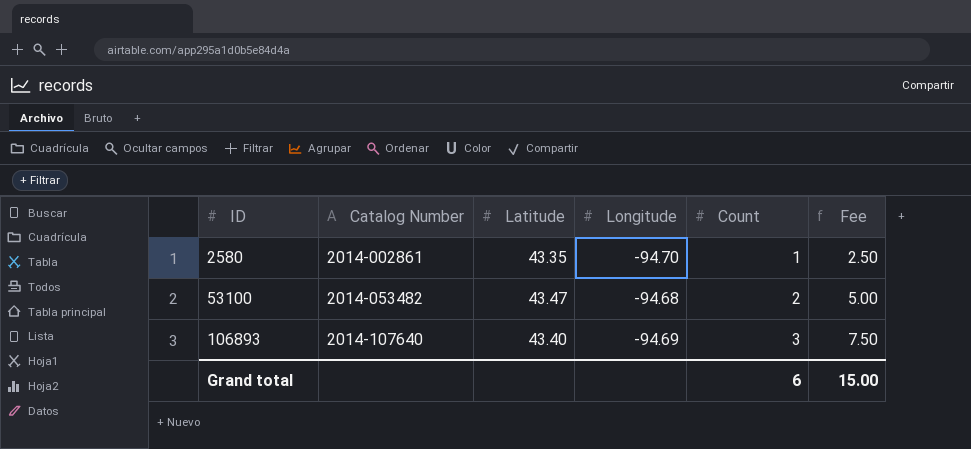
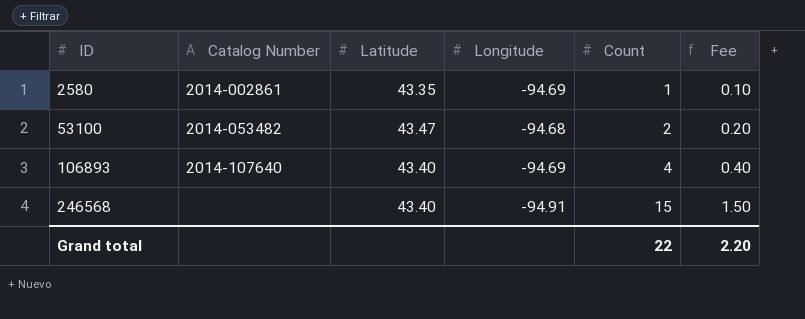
column Fee | formula: [Count] * 2.5 -> [Count] * 0.1
2580 | Longitude: -94.70 -> -94.69
106893 | Count: 3 -> 4
row 246568: none -> none | 43.40 | -94.91 | 15 | 1.50
Grand total | Count: 6 -> 22
Grand total | Fee: 15.00 -> 2.20

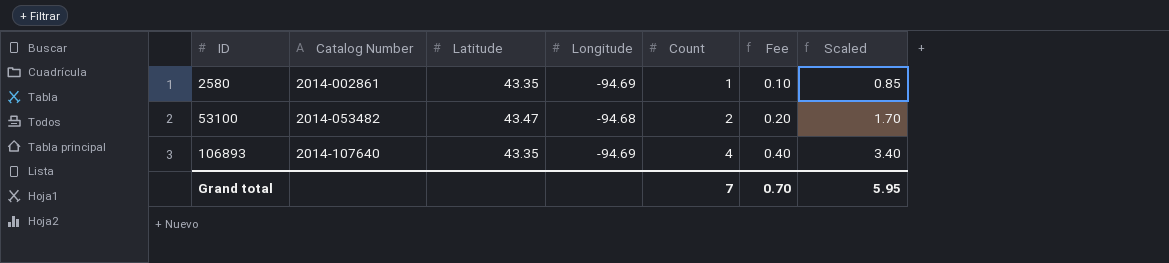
column Scaled | formula: none -> [Count] * 0.85
row 246568: none | 43.40 | -94.91 | 15 | 1.50 -> none
106893 | Latitude: 43.40 -> 43.35
Grand total | Count: 22 -> 7
Grand total | Fee: 2.20 -> 0.70

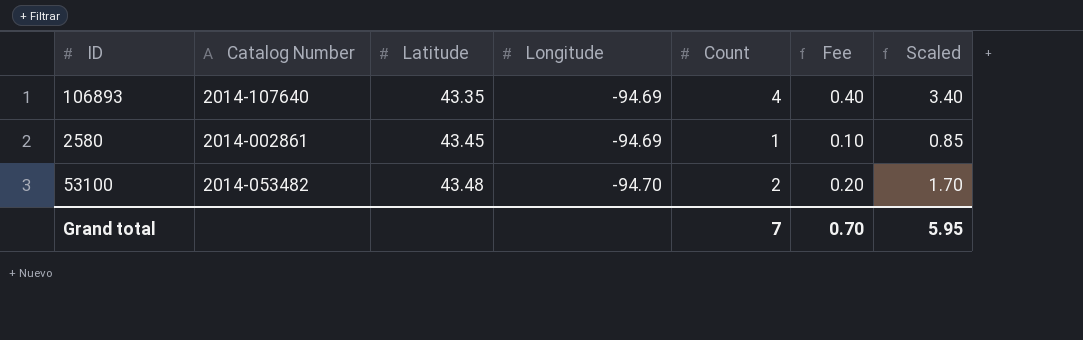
row order: ID ascending -> Latitude ascending
2580 | Latitude: 43.35 -> 43.45
53100 | Latitude: 43.47 -> 43.48
53100 | Longitude: -94.68 -> -94.70

